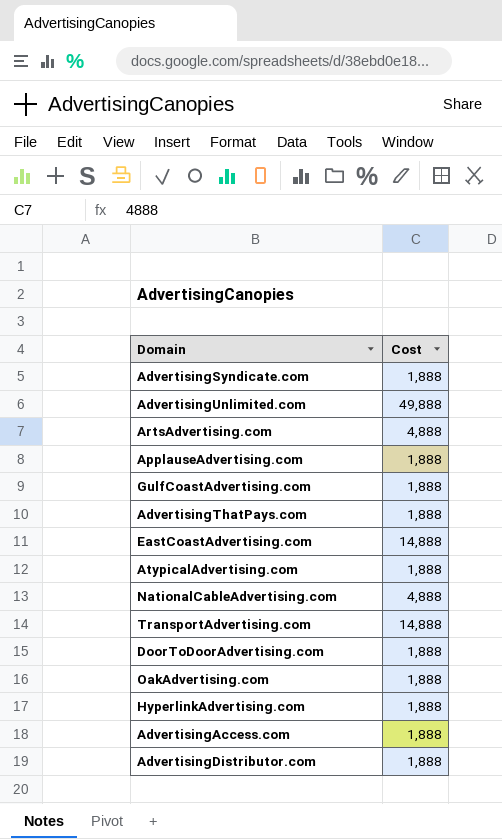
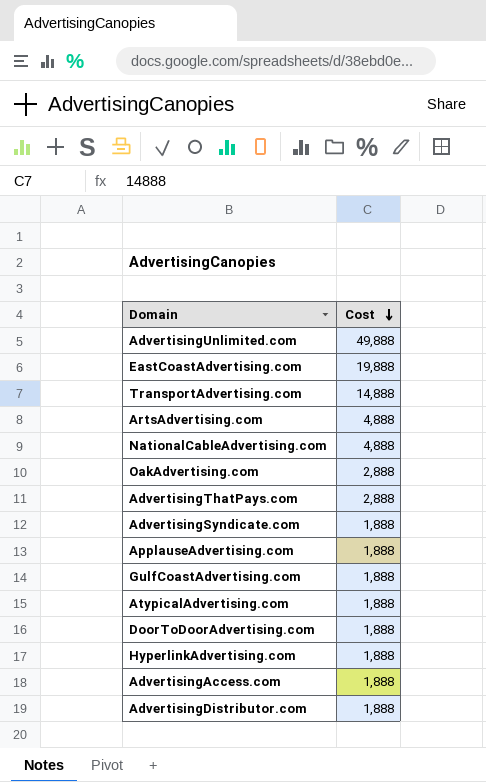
row order: none -> Cost descending
EastCoastAdvertising.com | Cost: 14,888 -> 19,888
OakAdvertising.com | Cost: 1,888 -> 2,888
AdvertisingThatPays.com | Cost: 1,888 -> 2,888

